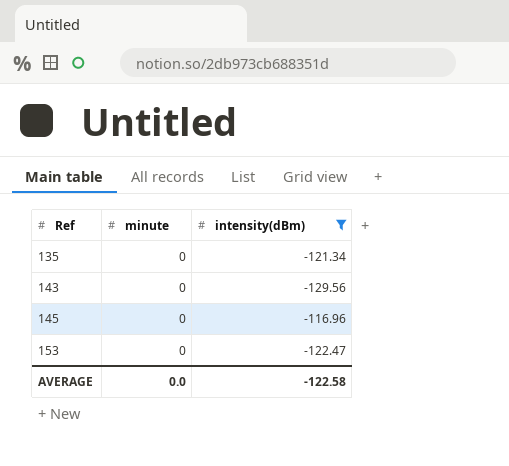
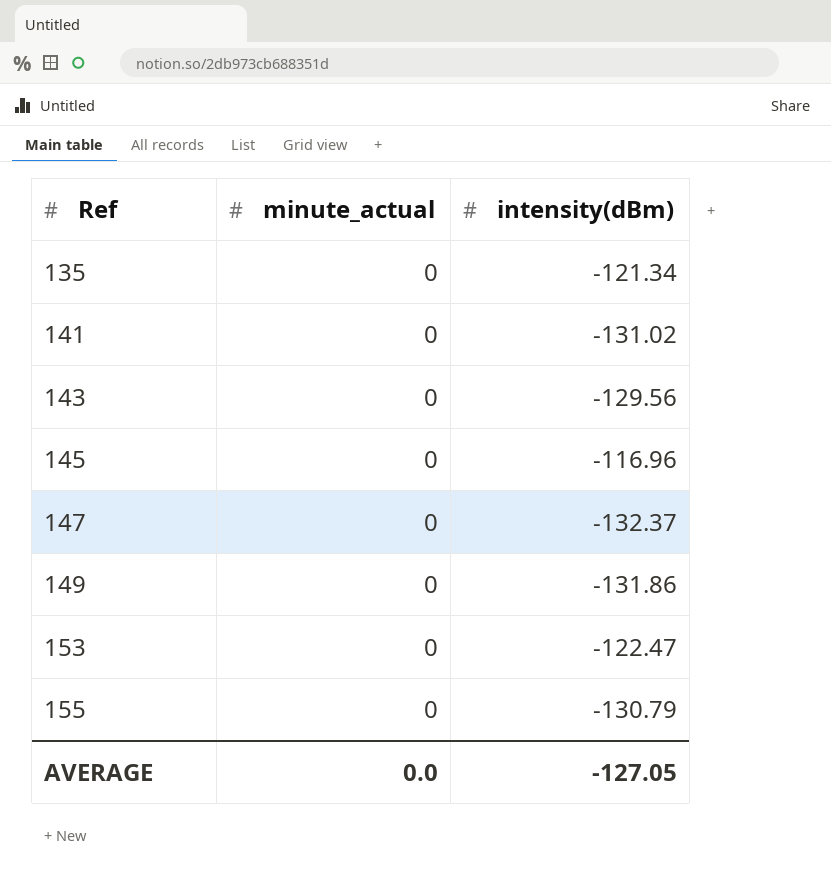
filter: intensity(dBm) >= -129.56 -> none
column name: minute -> minute_actual
AVERAGE | intensity(dBm): -122.58 -> -127.05

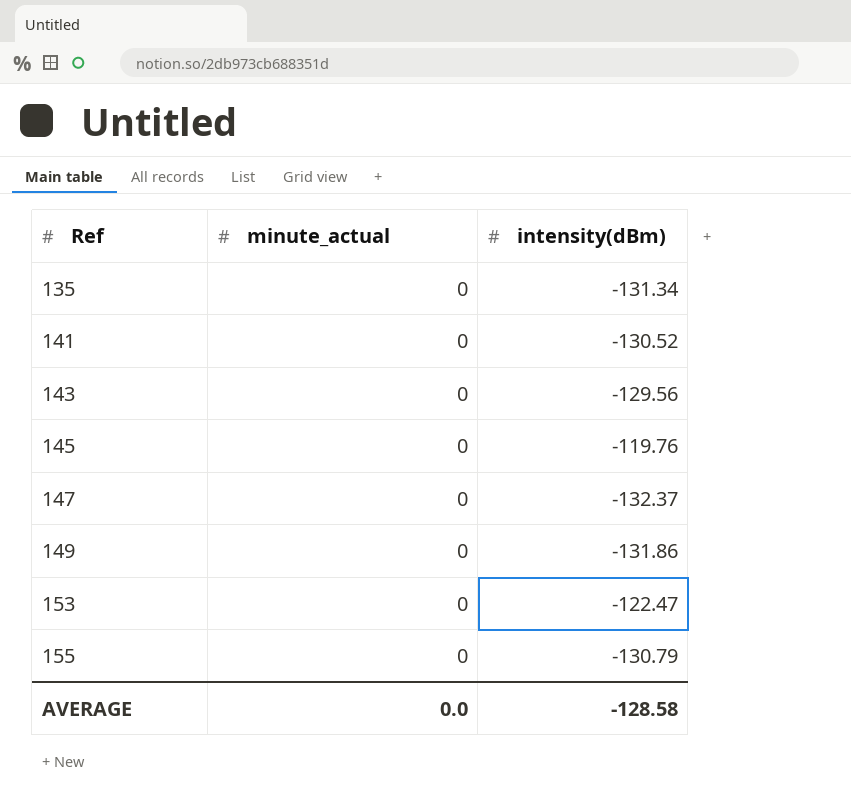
135 | intensity(dBm): -121.34 -> -131.34
141 | intensity(dBm): -131.02 -> -130.52
145 | intensity(dBm): -116.96 -> -119.76
AVERAGE | intensity(dBm): -127.05 -> -128.58

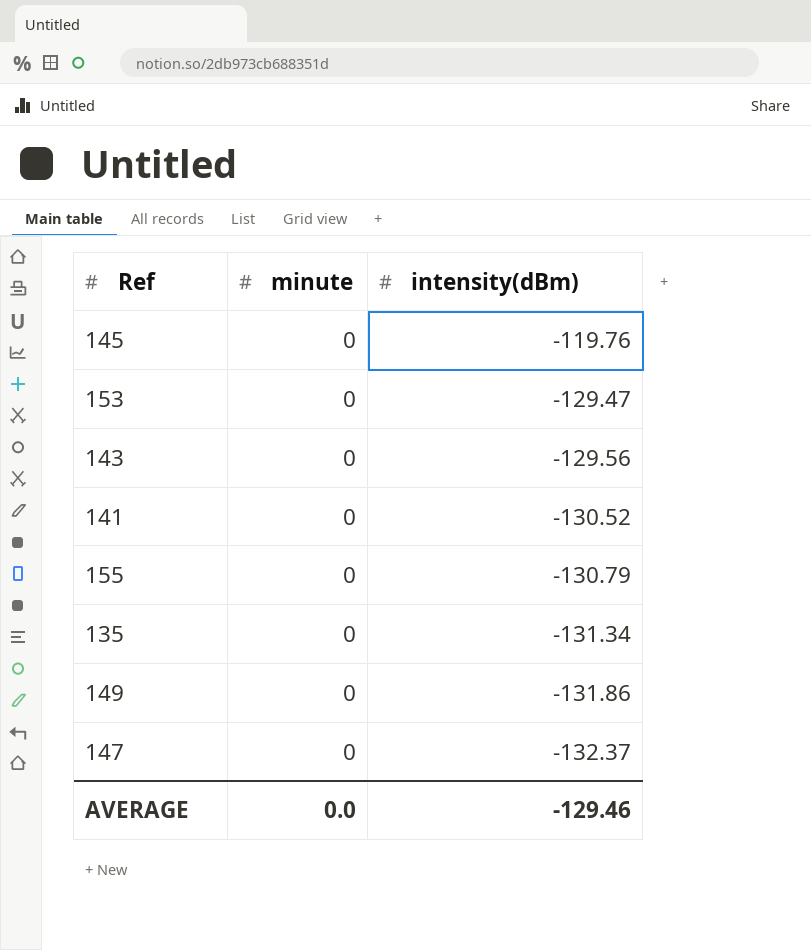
row order: Ref ascending -> intensity(dBm) descending
column name: minute_actual -> minute
153 | intensity(dBm): -122.47 -> -129.47
AVERAGE | intensity(dBm): -128.58 -> -129.46

